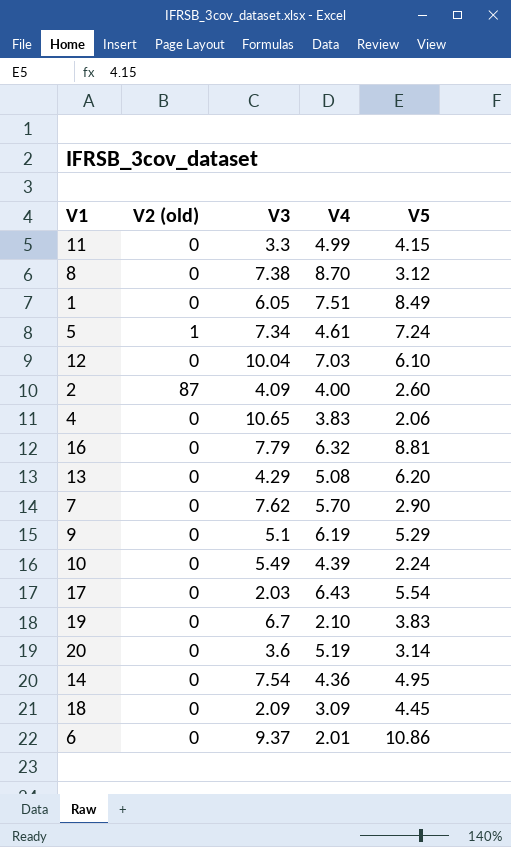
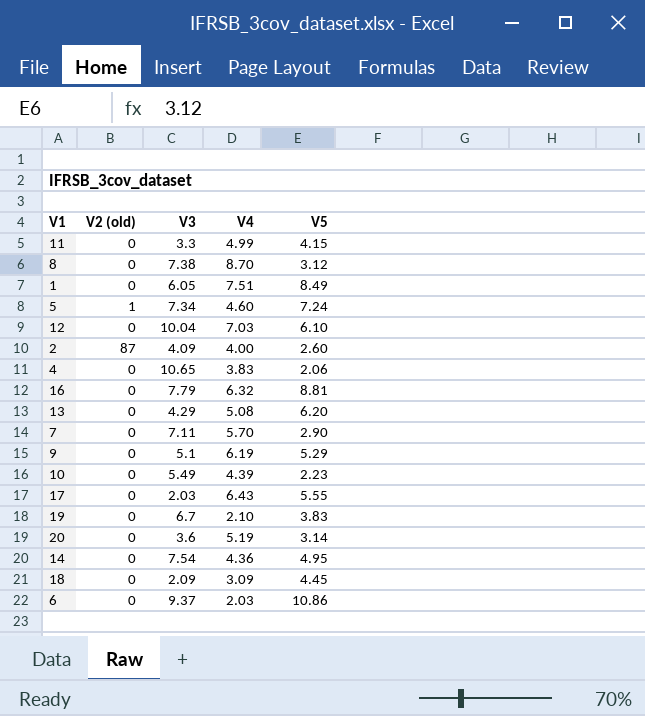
5 | V4: 4.61 -> 4.60
7 | V3: 7.62 -> 7.11
10 | V5: 2.24 -> 2.23
17 | V5: 5.54 -> 5.55
6 | V4: 2.01 -> 2.03

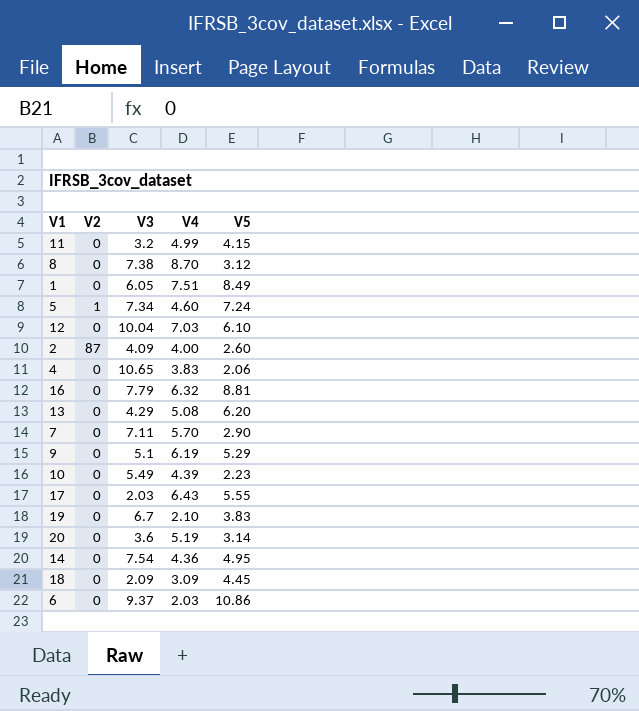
column name: V2 (old) -> V2
11 | V3: 3.3 -> 3.2

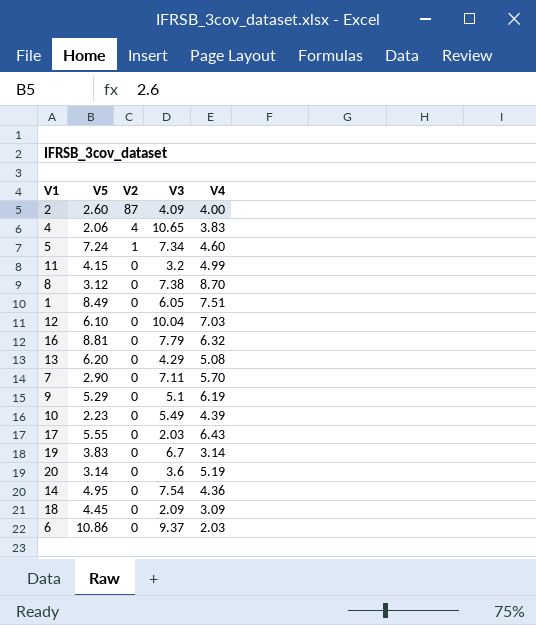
row order: none -> V2 descending
column V5 | position: 5 -> 2
4 | V2: 0 -> 4
19 | V4: 2.10 -> 3.14

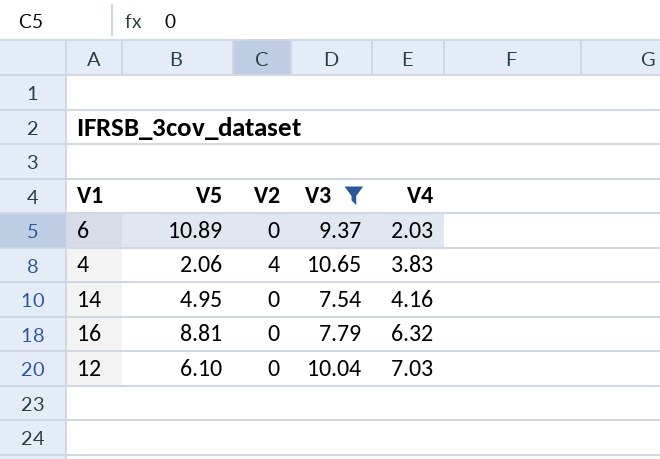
filter: none -> V3 >= 7.54
row order: V2 descending -> V4 ascending
6 | V5: 10.86 -> 10.89
14 | V4: 4.36 -> 4.16

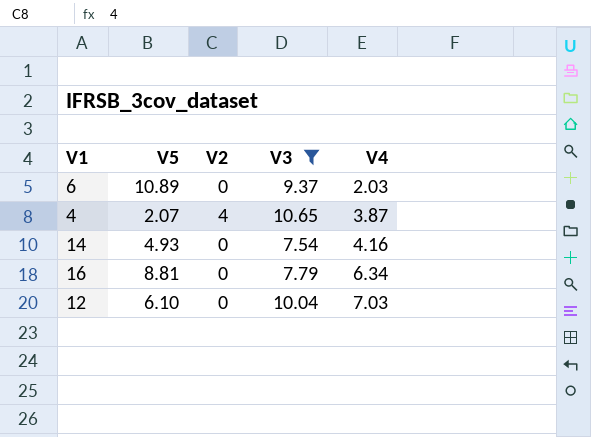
4 | V5: 2.06 -> 2.07
4 | V4: 3.83 -> 3.87
14 | V5: 4.95 -> 4.93
16 | V4: 6.32 -> 6.34

